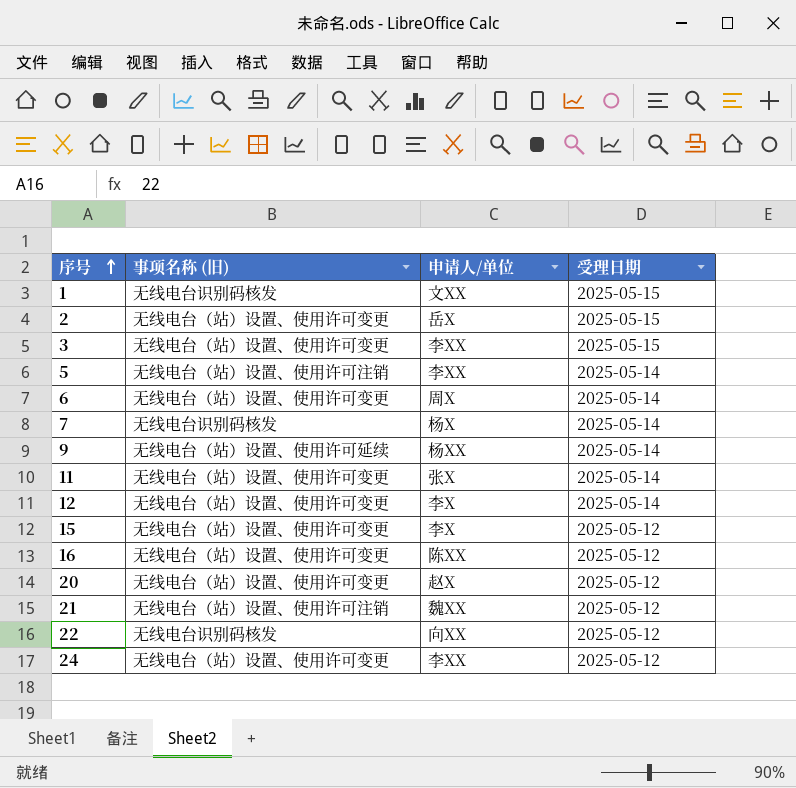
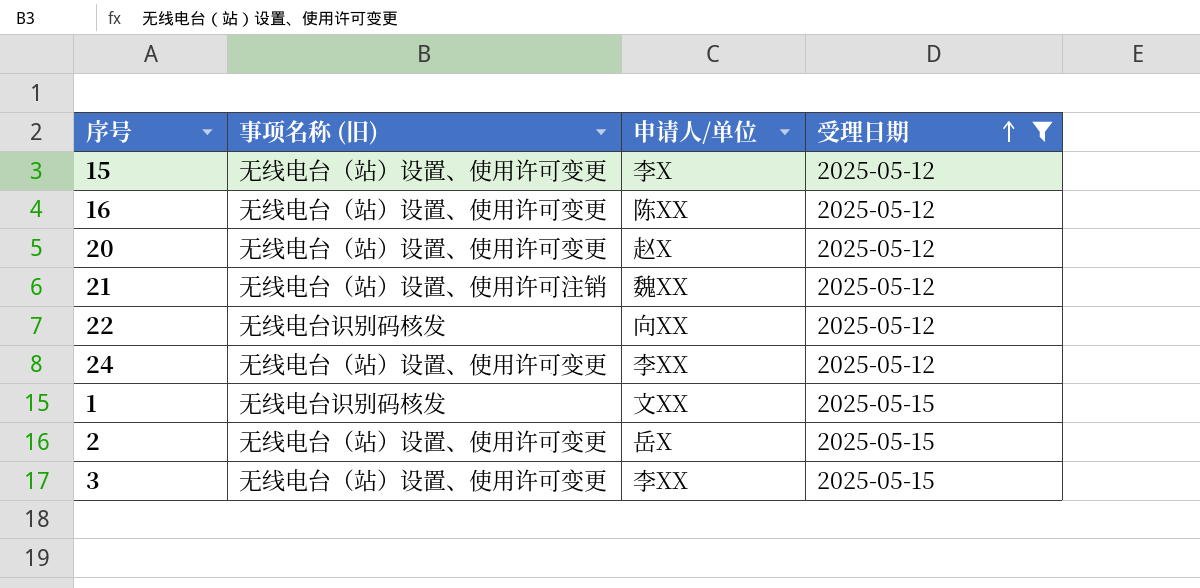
filter: none -> 受理日期 != 2025-05-14
row order: 序号 ascending -> 受理日期 ascending

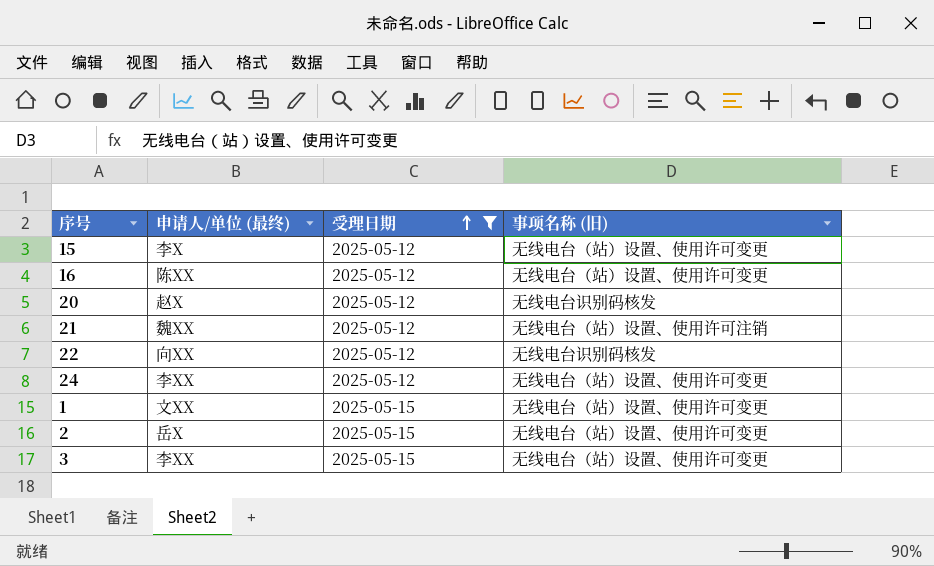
column name: 申请人/单位 -> 申请人/单位 (最终)
column 事项名称 (旧) | position: 2 -> 4
20 | 事项名称 (旧): 无线电台（站）设置、使用许可变更 -> 无线电台识别码核发
1 | 事项名称 (旧): 无线电台识别码核发 -> 无线电台（站）设置、使用许可变更

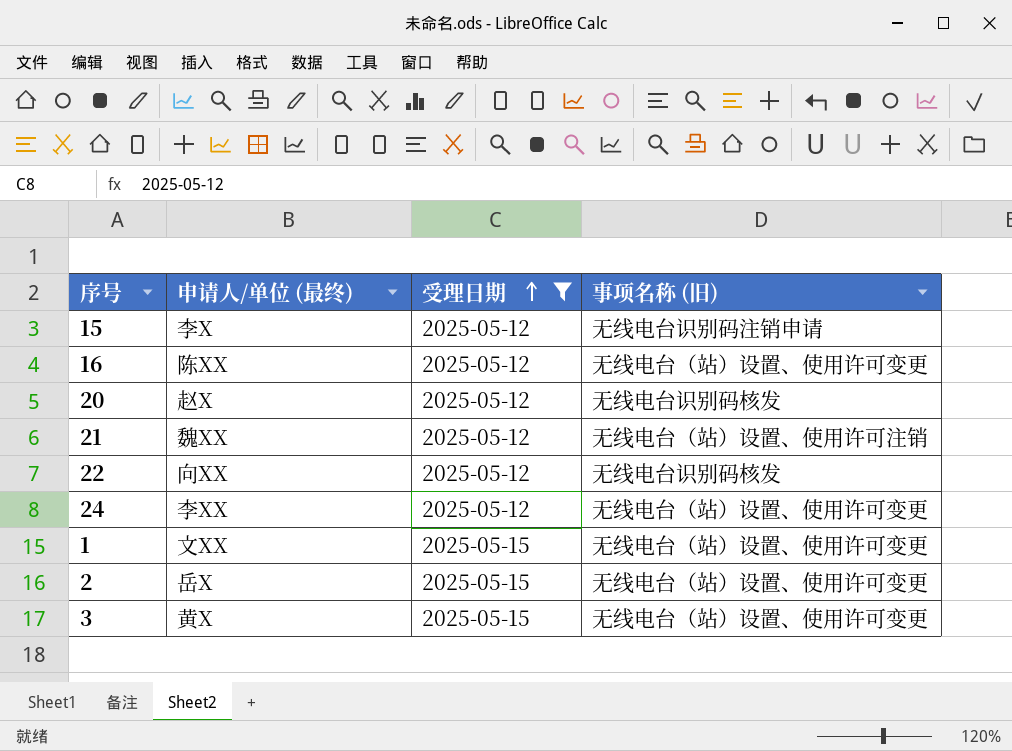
15 | 事项名称 (旧): 无线电台（站）设置、使用许可变更 -> 无线电台识别码注销申请
3 | 申请人/单位 (最终): 李XX -> 黄X

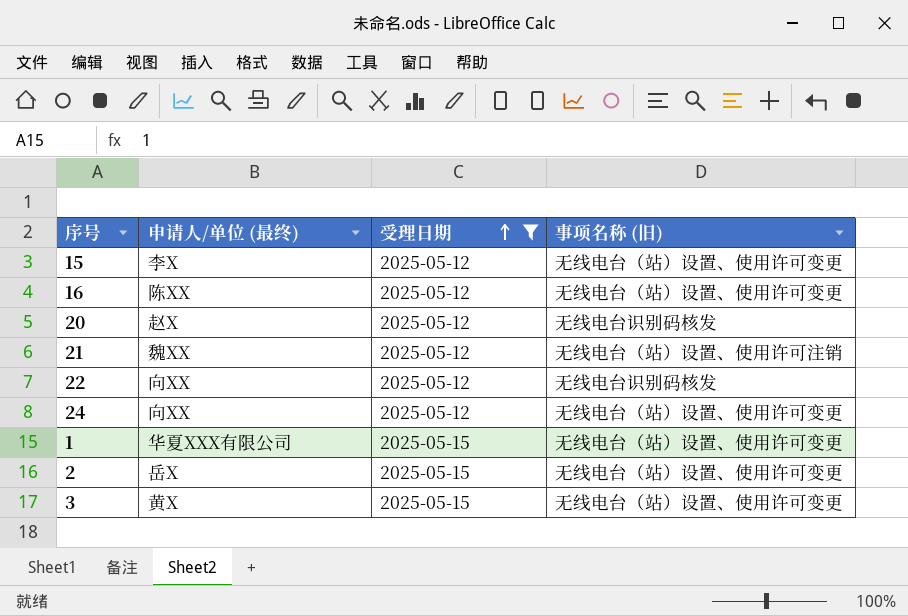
15 | 事项名称 (旧): 无线电台识别码注销申请 -> 无线电台（站）设置、使用许可变更
24 | 申请人/单位 (最终): 李XX -> 向XX
1 | 申请人/单位 (最终): 文XX -> 华夏XXX有限公司

